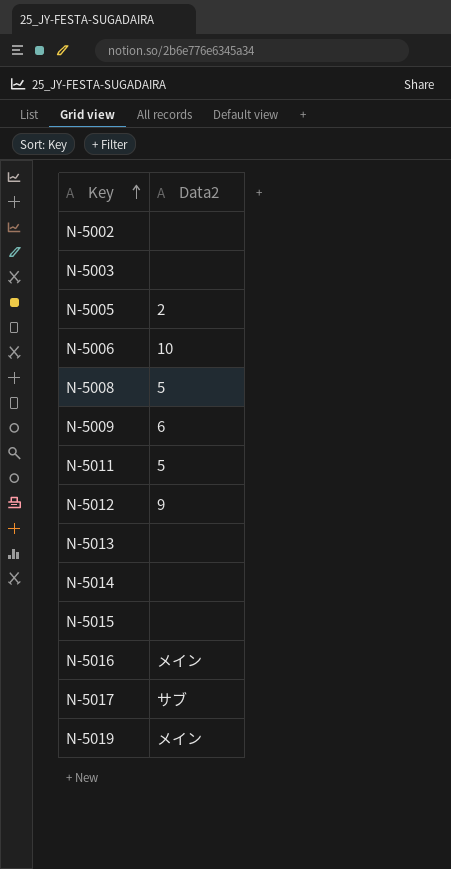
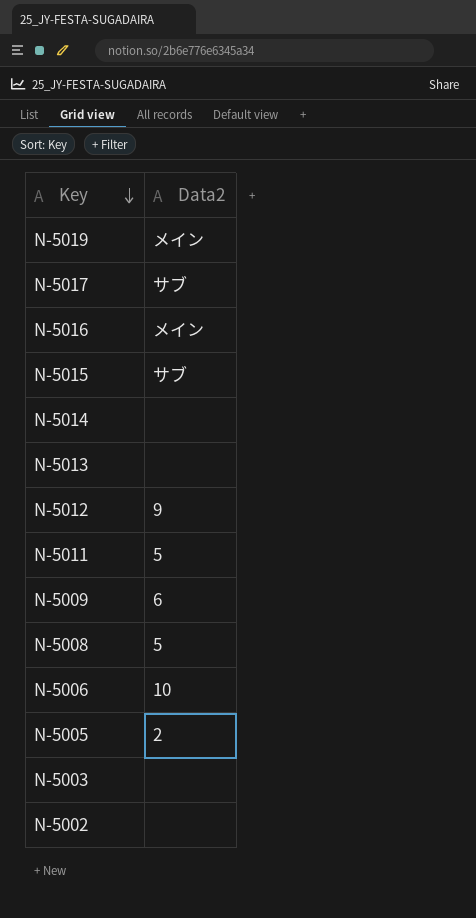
row order: Key ascending -> Key descending
N-5015 | Data2: none -> サブ

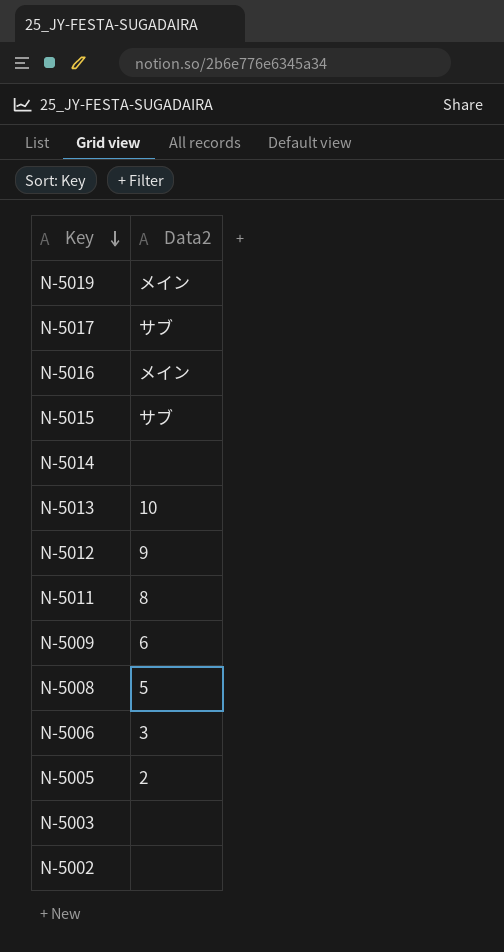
N-5013 | Data2: none -> 10
N-5011 | Data2: 5 -> 8
N-5006 | Data2: 10 -> 3

